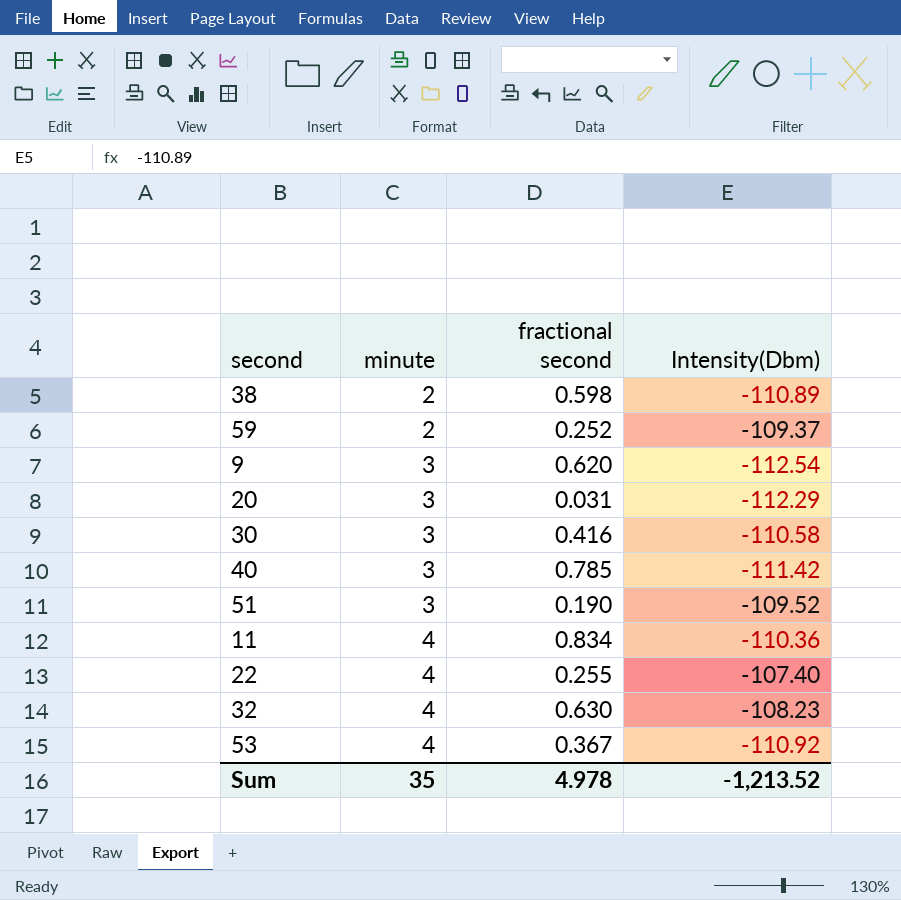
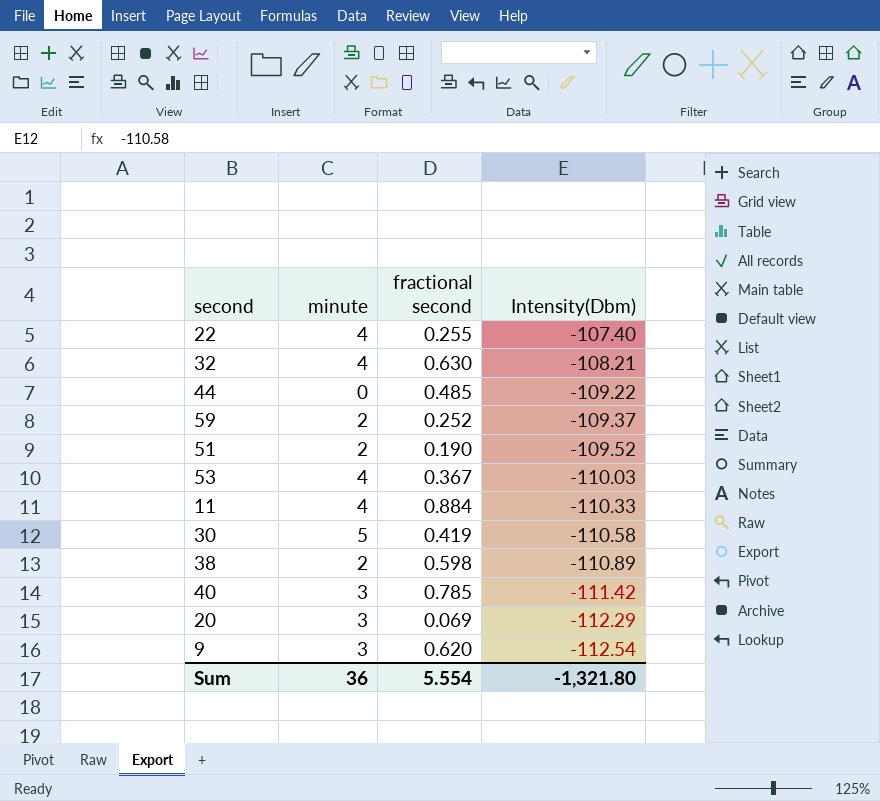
row order: minute ascending -> Intensity(Dbm) descending
32 | Intensity(Dbm): -108.23 -> -108.21
row 44: none -> 0 | 0.485 | -109.22
51 | minute: 3 -> 2
53 | Intensity(Dbm): -110.92 -> -110.03
11 | fractional second: 0.834 -> 0.884
11 | Intensity(Dbm): -110.36 -> -110.33
30 | minute: 3 -> 5
30 | fractional second: 0.416 -> 0.419
20 | fractional second: 0.031 -> 0.069
Sum | minute: 35 -> 36
Sum | fractional second: 4.978 -> 5.554
Sum | Intensity(Dbm): -1,213.52 -> -1,321.80

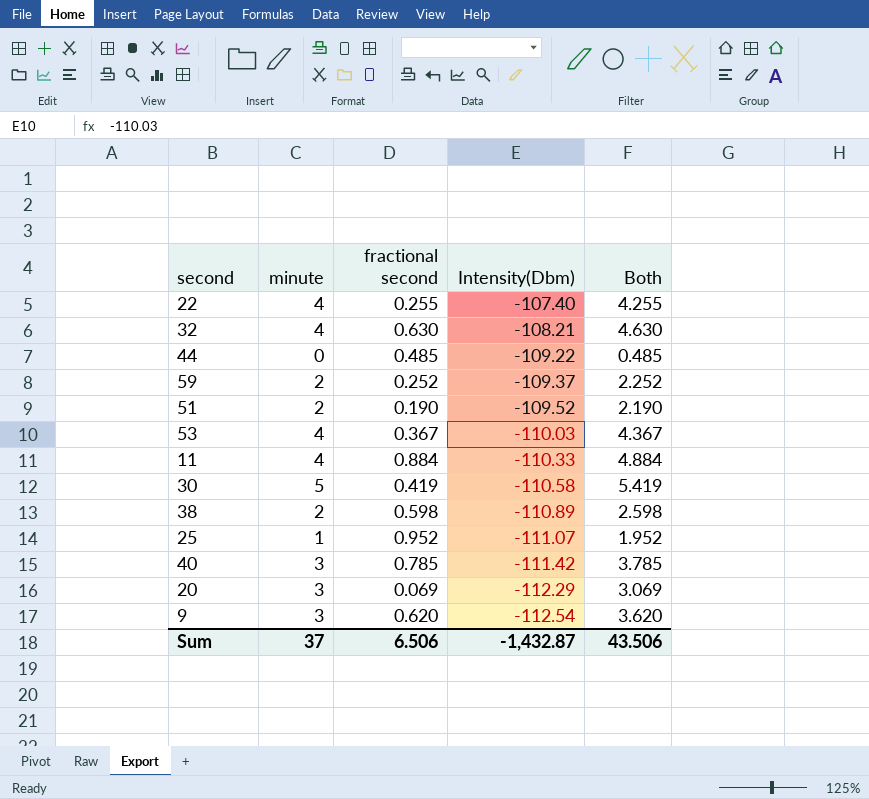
column Both | formula: none -> [minute] + [fractional second]
row 25: none -> 1 | 0.952 | -111.07 | 1.952
Sum | minute: 36 -> 37
Sum | fractional second: 5.554 -> 6.506
Sum | Intensity(Dbm): -1,321.80 -> -1,432.87

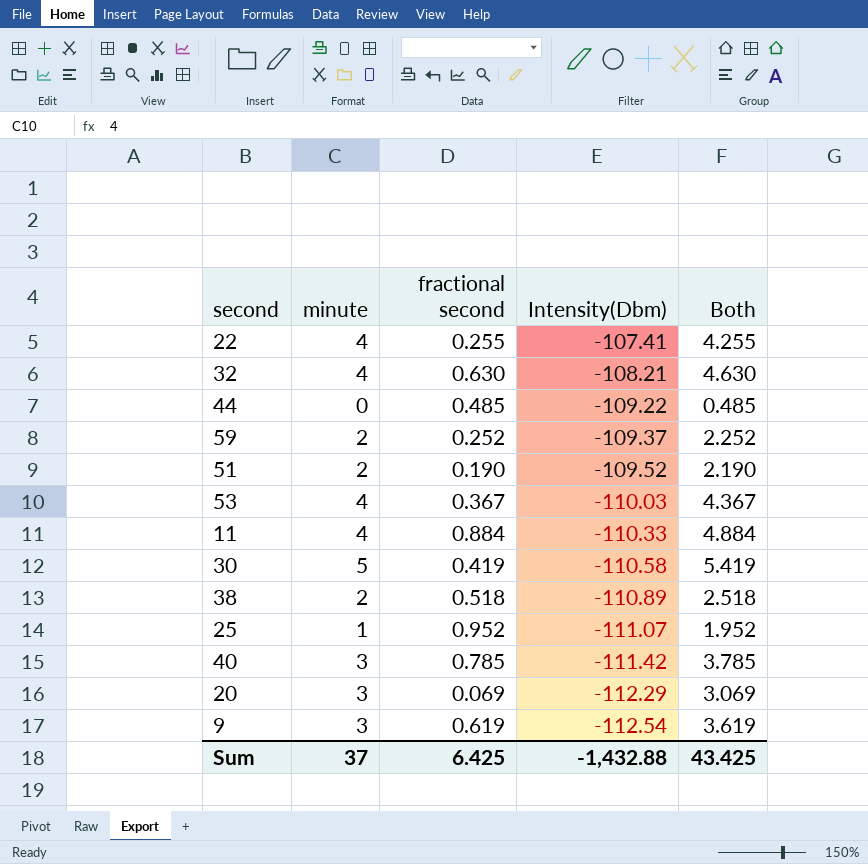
22 | Intensity(Dbm): -107.40 -> -107.41
38 | fractional second: 0.598 -> 0.518
38 | Both: 2.598 -> 2.518
9 | fractional second: 0.620 -> 0.619
9 | Both: 3.620 -> 3.619
Sum | fractional second: 6.506 -> 6.425
Sum | Intensity(Dbm): -1,432.87 -> -1,432.88
Sum | Both: 43.506 -> 43.425

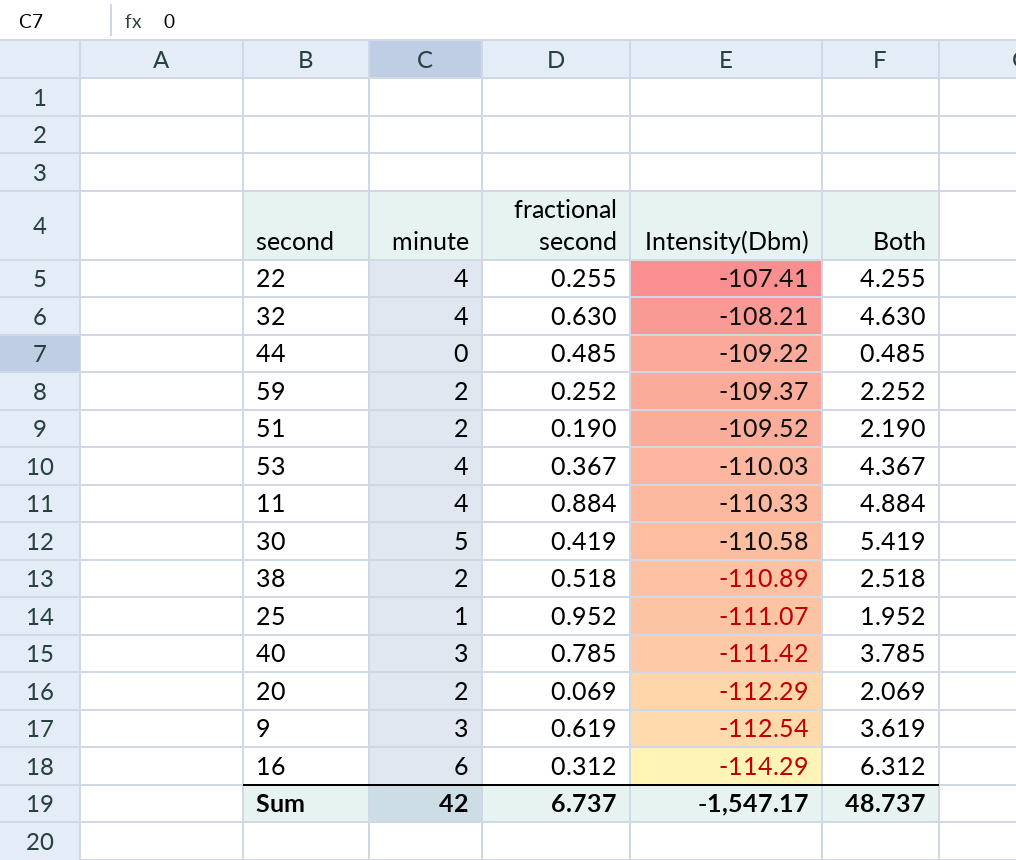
20 | minute: 3 -> 2
20 | Both: 3.069 -> 2.069
row 16: none -> 6 | 0.312 | -114.29 | 6.312
Sum | minute: 37 -> 42
Sum | fractional second: 6.425 -> 6.737
Sum | Intensity(Dbm): -1,432.88 -> -1,547.17
Sum | Both: 43.425 -> 48.737

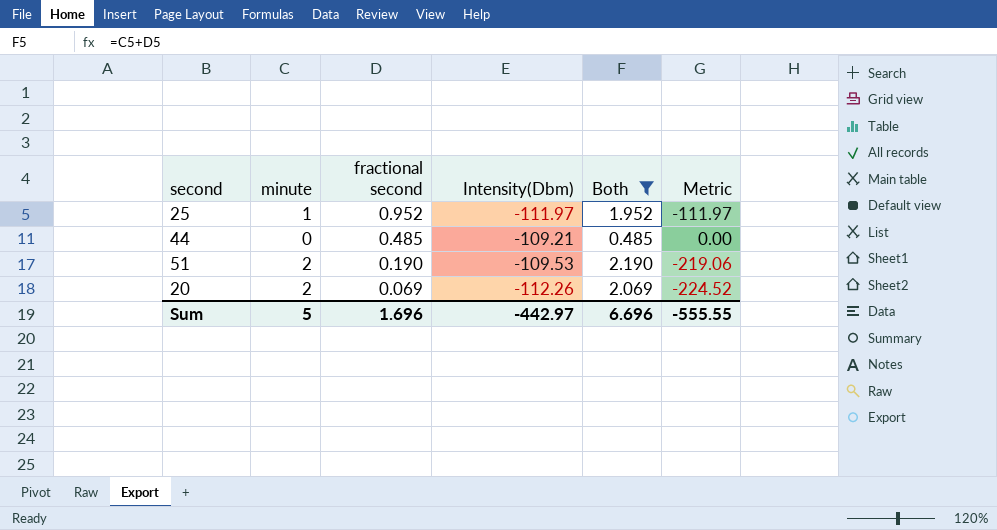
filter: none -> Both <= 2.190
row order: Intensity(Dbm) descending -> fractional second descending
column Metric | formula: none -> [minute] * [Intensity(Dbm)]
25 | Intensity(Dbm): -111.07 -> -111.97
44 | Intensity(Dbm): -109.22 -> -109.21
51 | Intensity(Dbm): -109.52 -> -109.53
20 | Intensity(Dbm): -112.29 -> -112.26
Sum | minute: 42 -> 5
Sum | fractional second: 6.737 -> 1.696
Sum | Intensity(Dbm): -1,547.17 -> -442.97
Sum | Both: 48.737 -> 6.696

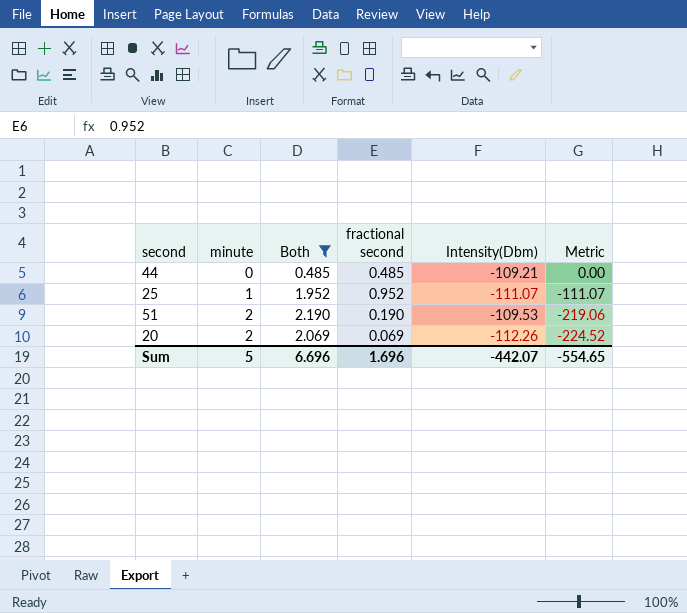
row order: fractional second descending -> minute ascending
column Both | position: 5 -> 3
25 | Intensity(Dbm): -111.97 -> -111.07
25 | Metric: -111.97 -> -111.07
Sum | Intensity(Dbm): -442.97 -> -442.07
Sum | Metric: -555.55 -> -554.65

